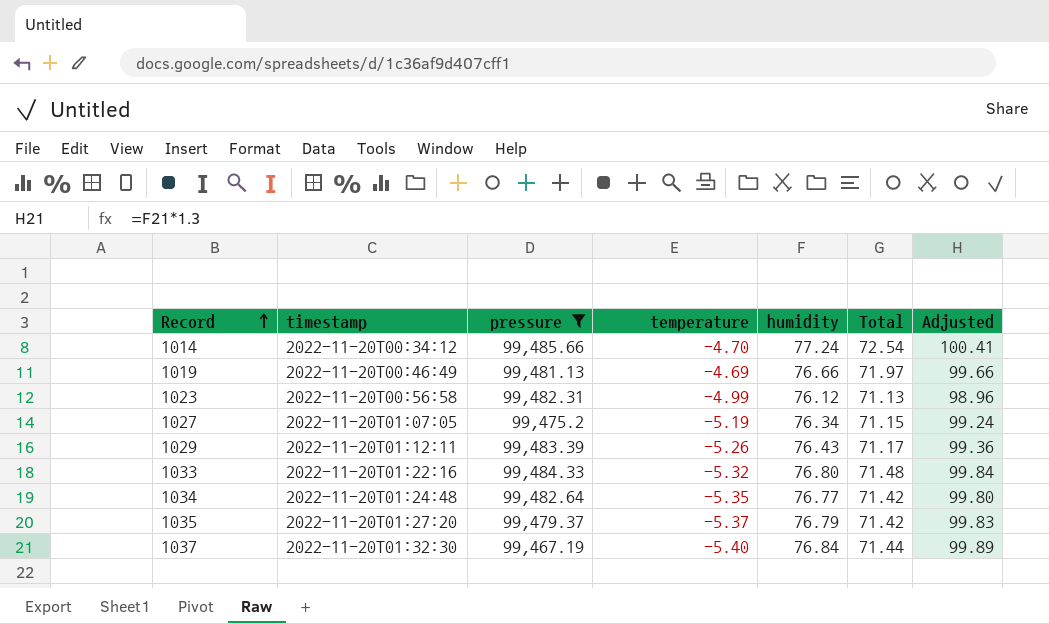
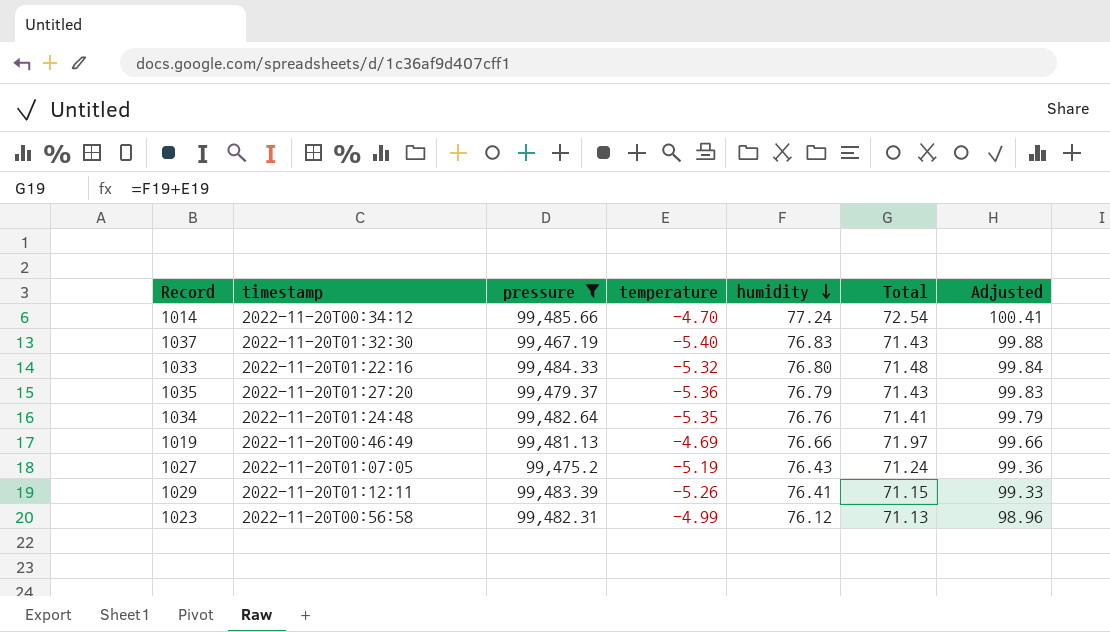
row order: Record ascending -> humidity descending
1037 | humidity: 76.84 -> 76.83
1037 | Total: 71.44 -> 71.43
1037 | Adjusted: 99.89 -> 99.88
1035 | temperature: -5.37 -> -5.36
1035 | Total: 71.42 -> 71.43
1034 | humidity: 76.77 -> 76.76
1034 | Total: 71.42 -> 71.41
1034 | Adjusted: 99.80 -> 99.79
1027 | humidity: 76.34 -> 76.43
1027 | Total: 71.15 -> 71.24
1027 | Adjusted: 99.24 -> 99.36
1029 | humidity: 76.43 -> 76.41
1029 | Total: 71.17 -> 71.15
1029 | Adjusted: 99.36 -> 99.33

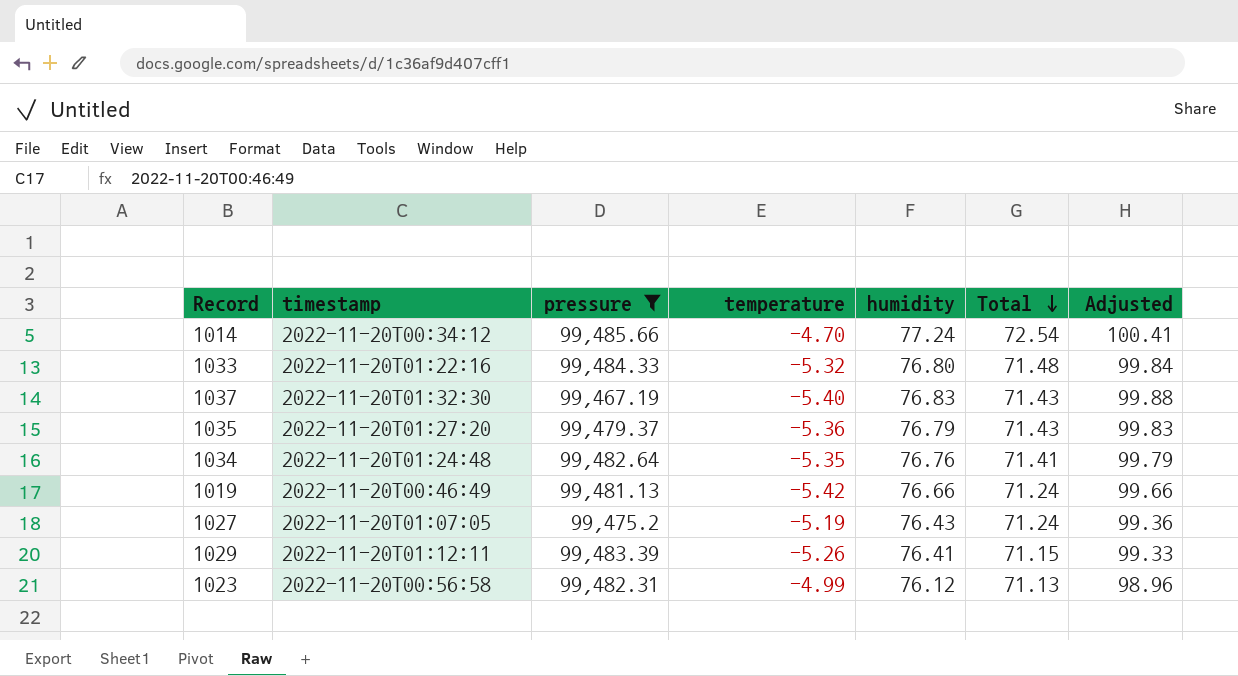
row order: humidity descending -> Total descending
1019 | temperature: -4.69 -> -5.42
1019 | Total: 71.97 -> 71.24

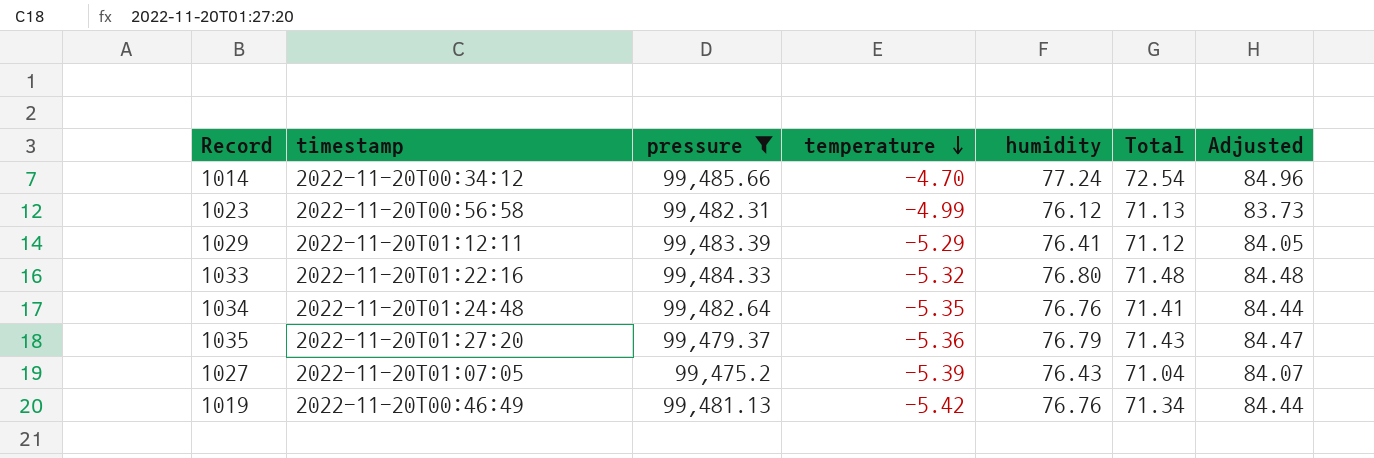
row order: Total descending -> temperature descending
column Adjusted | formula: [humidity] * 1.3 -> [humidity] * 1.1
row 1037: 2022-11-20T01:32:30 | 99,467.19 | -5.40 | 76.83 | 71.43 | 99.88 -> none
1029 | temperature: -5.26 -> -5.29
1029 | Total: 71.15 -> 71.12
1027 | temperature: -5.19 -> -5.39
1027 | Total: 71.24 -> 71.04
1019 | humidity: 76.66 -> 76.76
1019 | Total: 71.24 -> 71.34

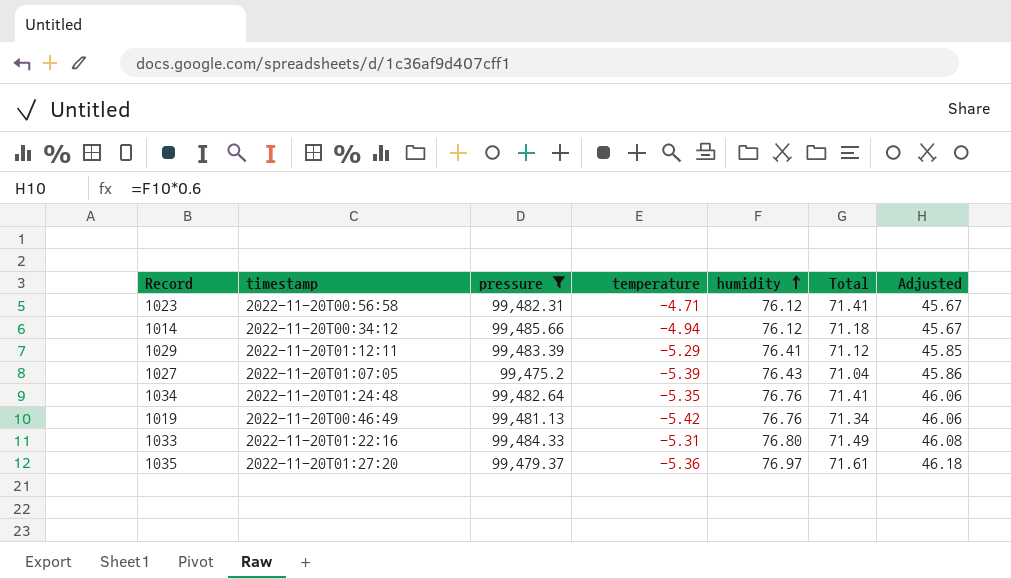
row order: temperature descending -> humidity ascending
column Adjusted | formula: [humidity] * 1.1 -> [humidity] * 0.6
1023 | temperature: -4.99 -> -4.71
1023 | Total: 71.13 -> 71.41
1014 | temperature: -4.70 -> -4.94
1014 | humidity: 77.24 -> 76.12
1014 | Total: 72.54 -> 71.18
1033 | temperature: -5.32 -> -5.31
1033 | Total: 71.48 -> 71.49
1035 | humidity: 76.79 -> 76.97
1035 | Total: 71.43 -> 71.61

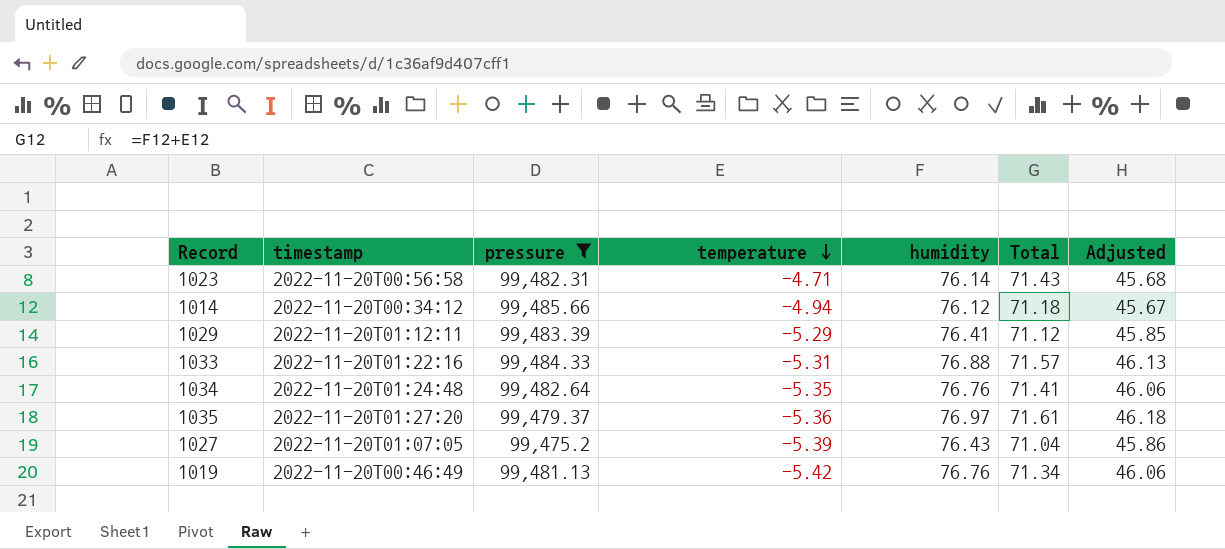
row order: humidity ascending -> temperature descending
1023 | humidity: 76.12 -> 76.14
1023 | Total: 71.41 -> 71.43
1023 | Adjusted: 45.67 -> 45.68
1033 | humidity: 76.80 -> 76.88
1033 | Total: 71.49 -> 71.57
1033 | Adjusted: 46.08 -> 46.13

